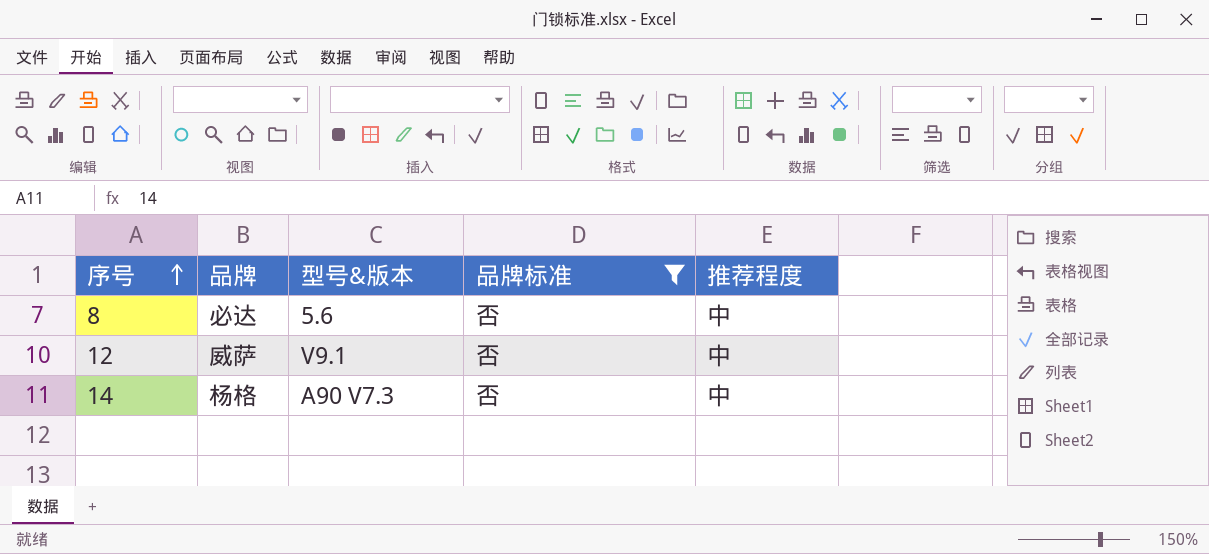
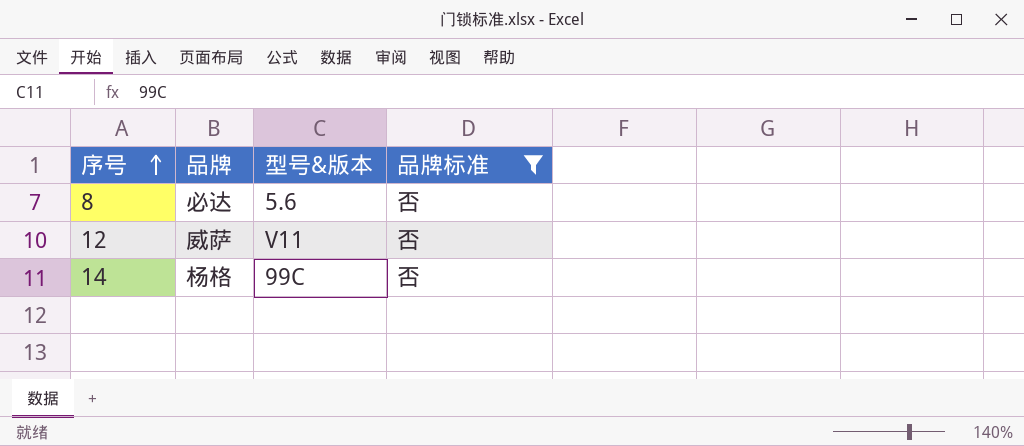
column 推荐程度 | position: 5 -> none
12 | 型号&版本: V9.1 -> V11
14 | 型号&版本: A90 V7.3 -> 99C

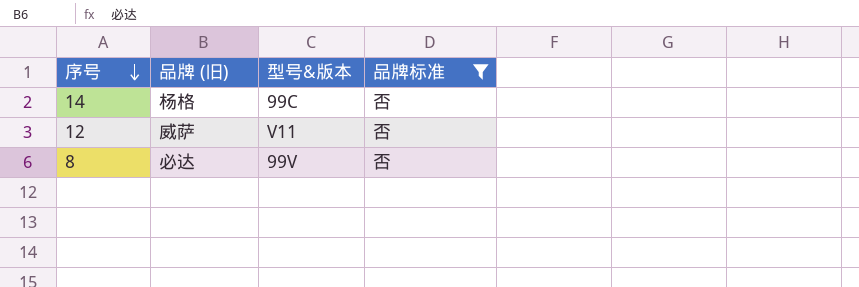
row order: 序号 ascending -> 序号 descending
column name: 品牌 -> 品牌 (旧)
8 | 型号&版本: 5.6 -> 99V

